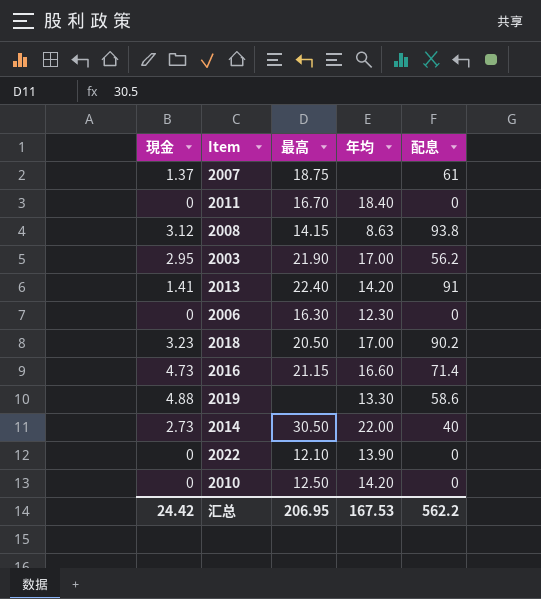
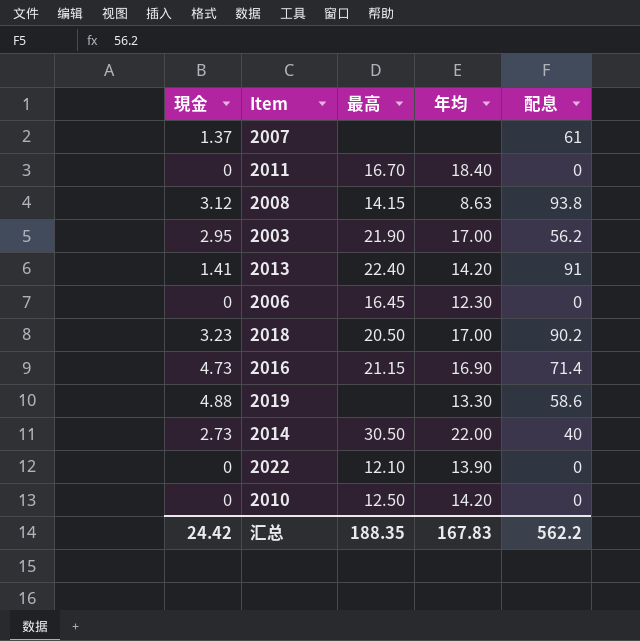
2007 | 最高: 18.75 -> none
2006 | 最高: 16.30 -> 16.45
2016 | 年均: 16.60 -> 16.90
汇总 | 最高: 206.95 -> 188.35
汇总 | 年均: 167.53 -> 167.83

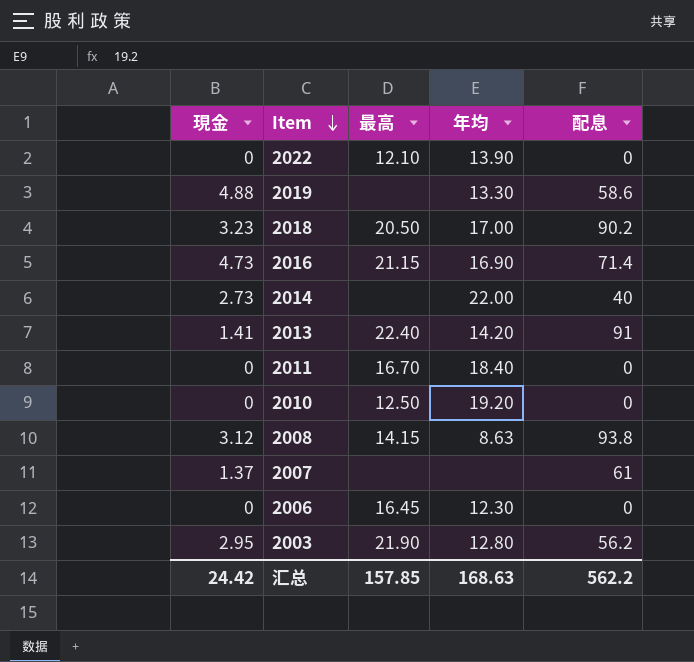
row order: none -> Item descending
2014 | 最高: 30.50 -> none
2010 | 年均: 14.20 -> 19.20
2003 | 年均: 17.00 -> 12.80
汇总 | 最高: 188.35 -> 157.85
汇总 | 年均: 167.83 -> 168.63

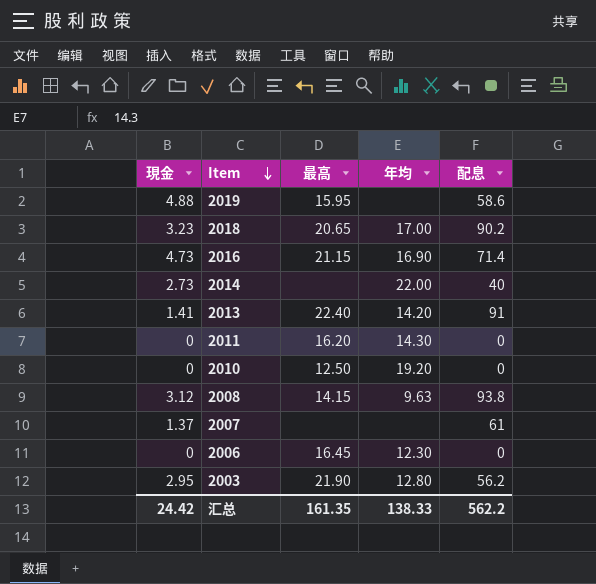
row 2022: 0 | 12.10 | 13.90 | 0 -> none
2019 | 最高: none -> 15.95
2019 | 年均: 13.30 -> none
2018 | 最高: 20.50 -> 20.65
2011 | 最高: 16.70 -> 16.20
2011 | 年均: 18.40 -> 14.30
2008 | 年均: 8.63 -> 9.63
汇总 | 最高: 157.85 -> 161.35
汇总 | 年均: 168.63 -> 138.33

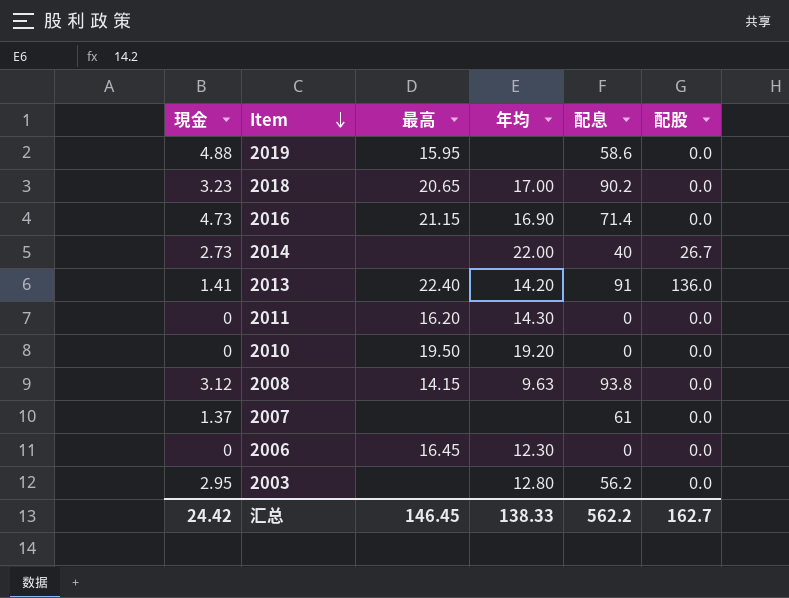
column 配股 | position: none -> 6
2010 | 最高: 12.50 -> 19.50
2003 | 最高: 21.90 -> none
汇总 | 最高: 161.35 -> 146.45

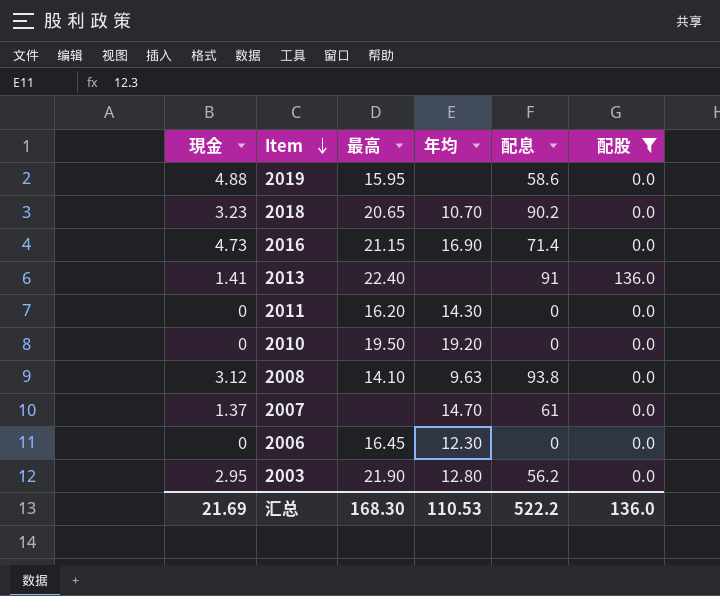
filter: none -> 配股 != 26.7
2018 | 年均: 17.00 -> 10.70
2013 | 年均: 14.20 -> none
2008 | 最高: 14.15 -> 14.10
2007 | 年均: none -> 14.70
2003 | 最高: none -> 21.90
汇总 | 現金: 24.42 -> 21.69
汇总 | 最高: 146.45 -> 168.30
汇总 | 年均: 138.33 -> 110.53
汇总 | 配息: 562.2 -> 522.2
汇总 | 配股: 162.7 -> 136.0

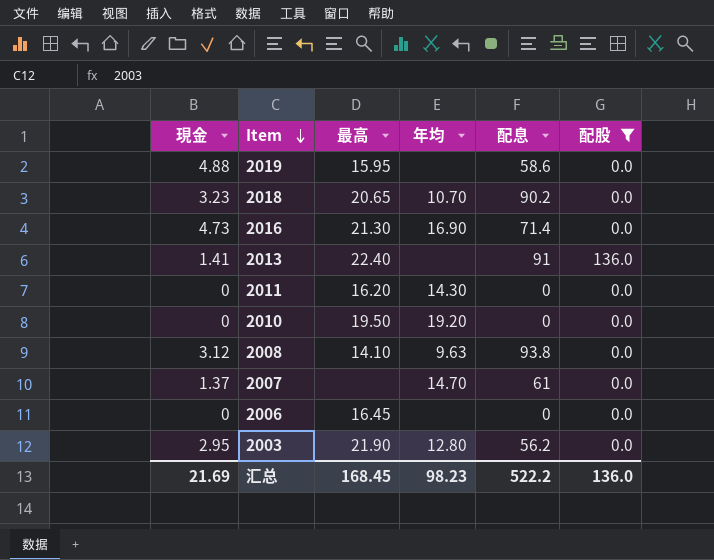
2016 | 最高: 21.15 -> 21.30
2006 | 年均: 12.30 -> none
汇总 | 最高: 168.30 -> 168.45
汇总 | 年均: 110.53 -> 98.23

